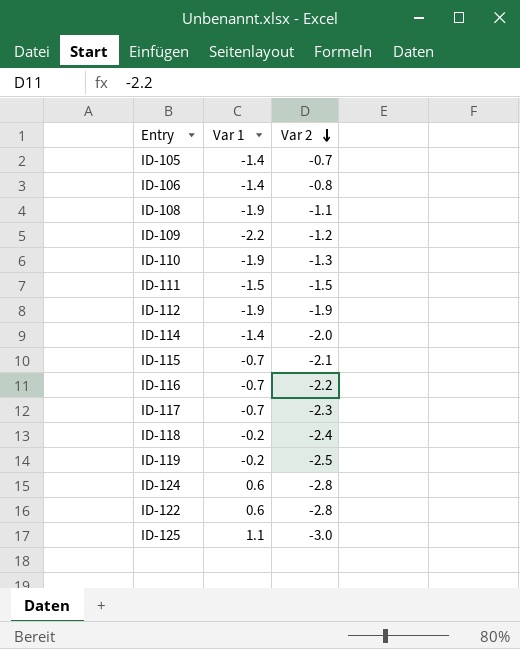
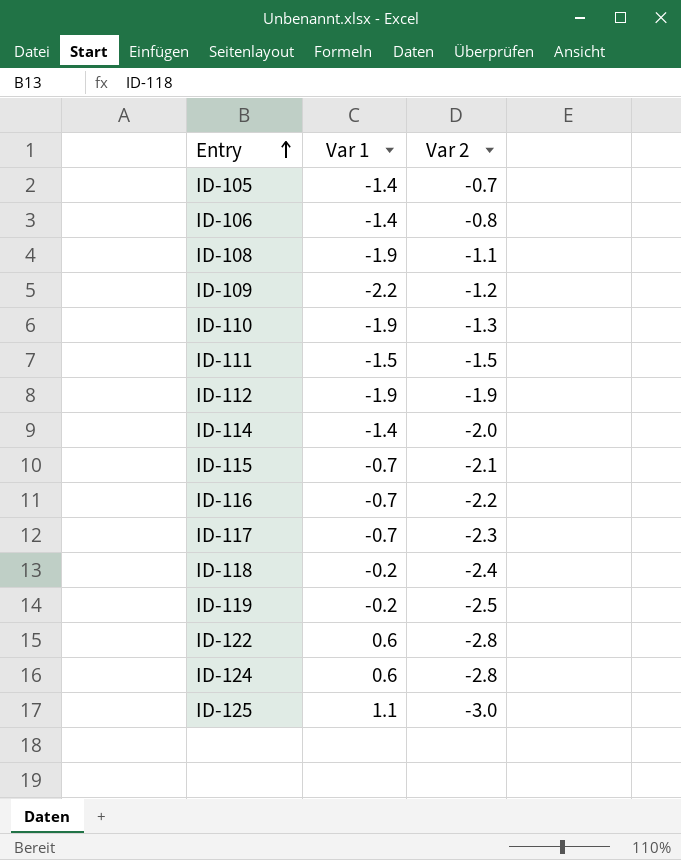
row order: Var 2 descending -> Entry ascending

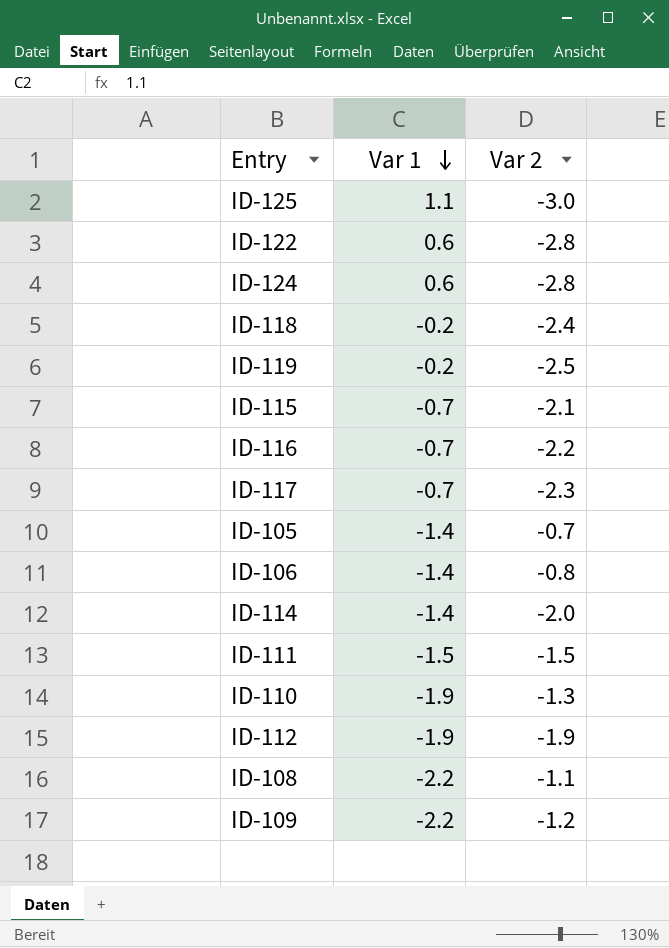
row order: Entry ascending -> Var 1 descending
ID-108 | Var 1: -1.9 -> -2.2

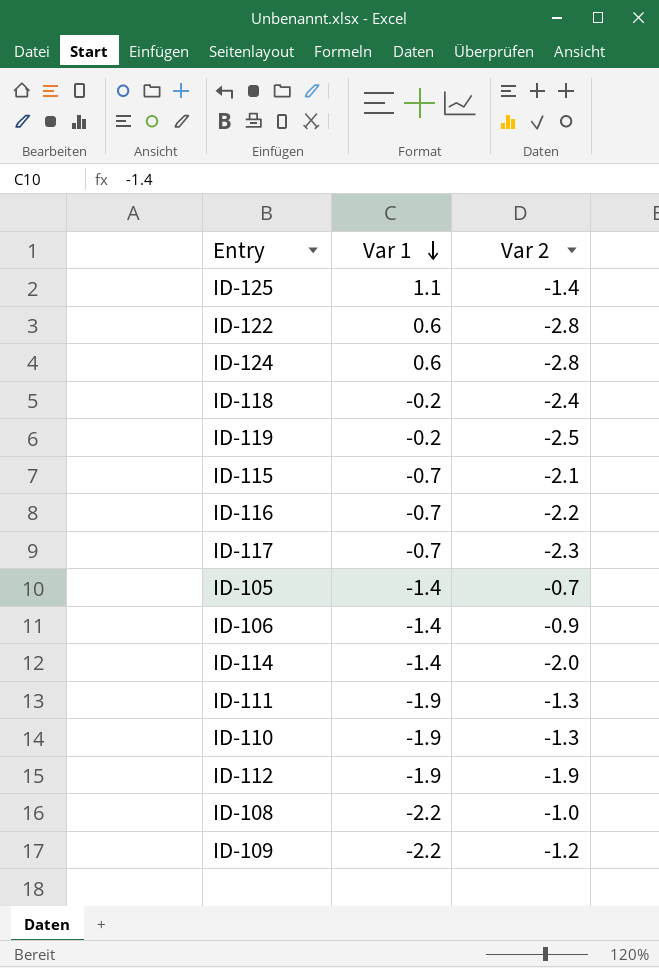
ID-125 | Var 2: -3.0 -> -1.4
ID-106 | Var 2: -0.8 -> -0.9
ID-111 | Var 1: -1.5 -> -1.9
ID-111 | Var 2: -1.5 -> -1.3
ID-108 | Var 2: -1.1 -> -1.0

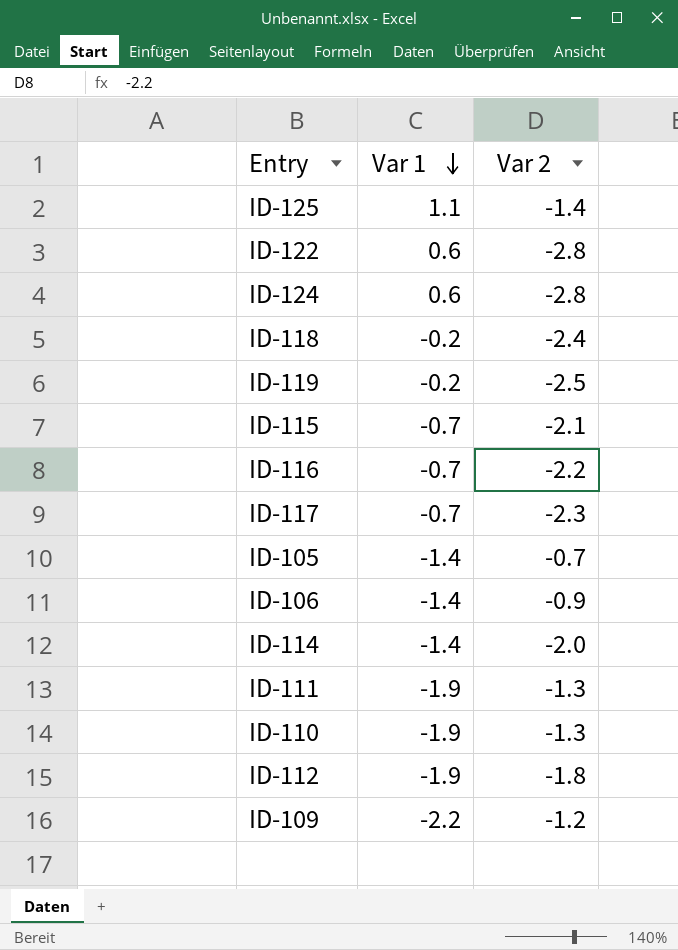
row ID-108: -2.2 | -1.0 -> none
ID-112 | Var 2: -1.9 -> -1.8

